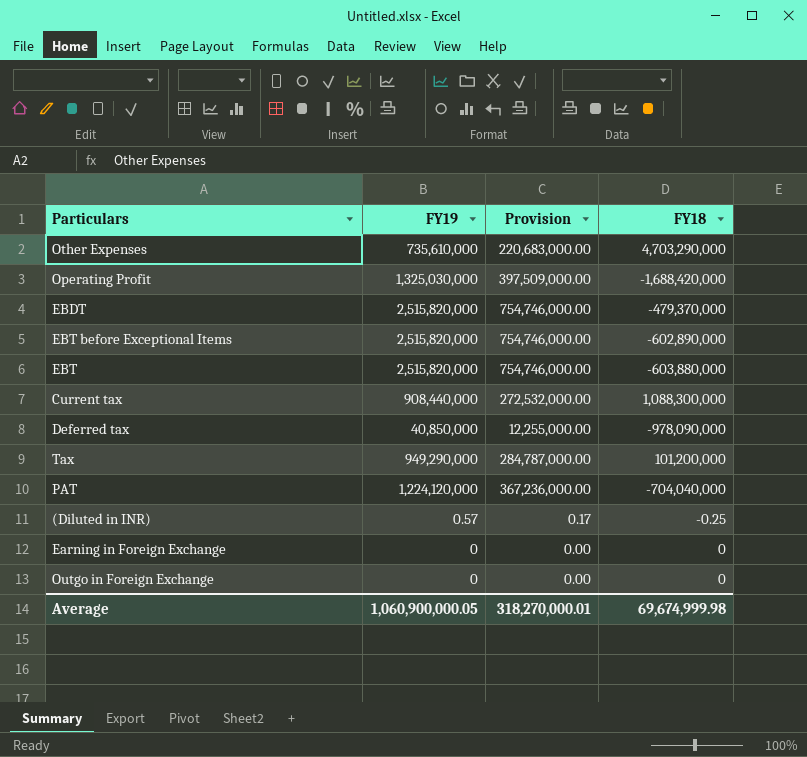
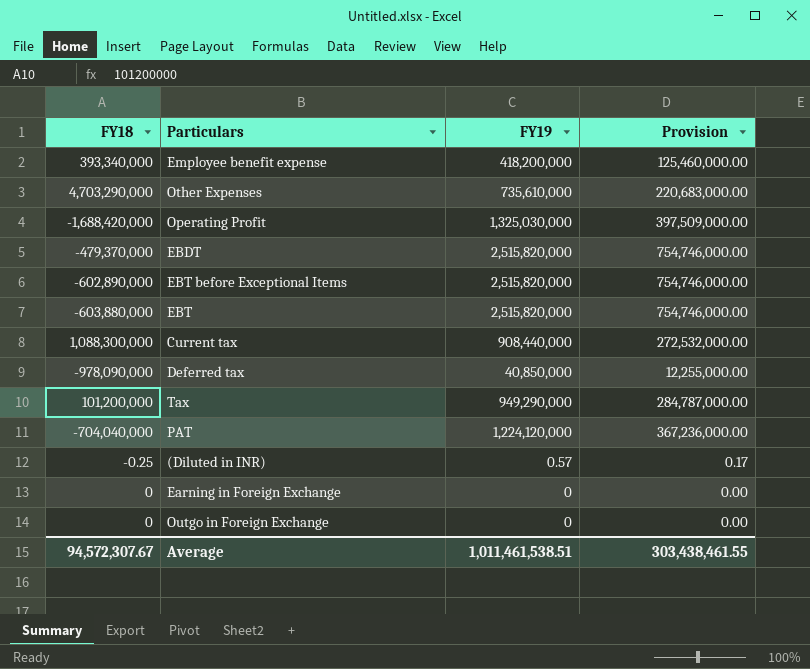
column FY18 | position: 4 -> 1
row Employee benefit expense: none -> 393,340,000 | 418,200,000 | 125,460,000.00
Average | FY18: 69,674,999.98 -> 94,572,307.67
Average | FY19: 1,060,900,000.05 -> 1,011,461,538.51
Average | Provision: 318,270,000.01 -> 303,438,461.55

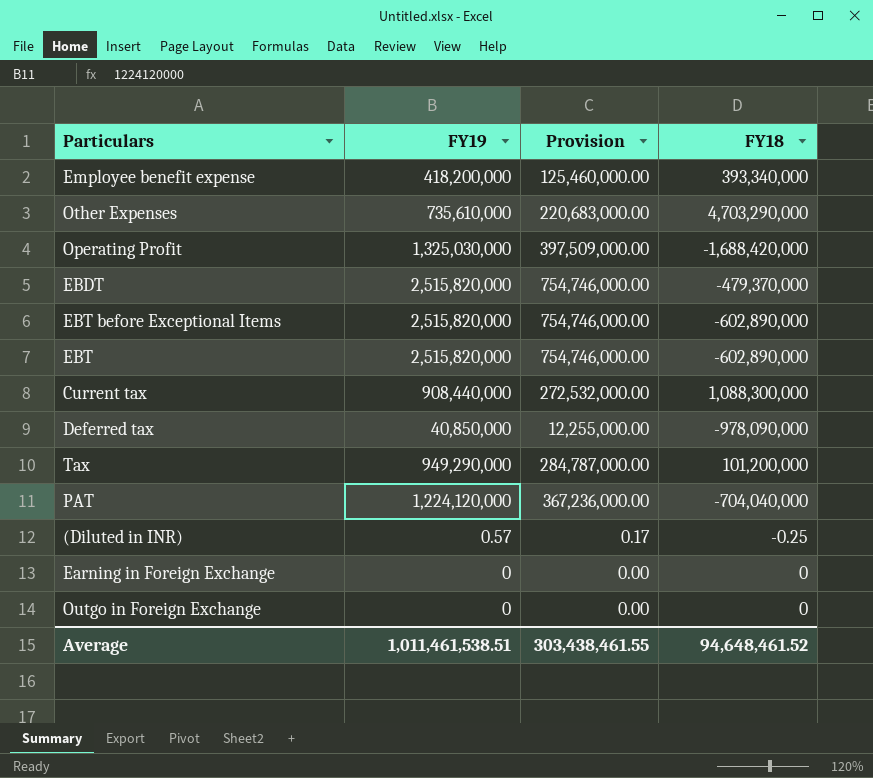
column FY18 | position: 1 -> 4
EBT | FY18: -603,880,000 -> -602,890,000
Average | FY18: 94,572,307.67 -> 94,648,461.52

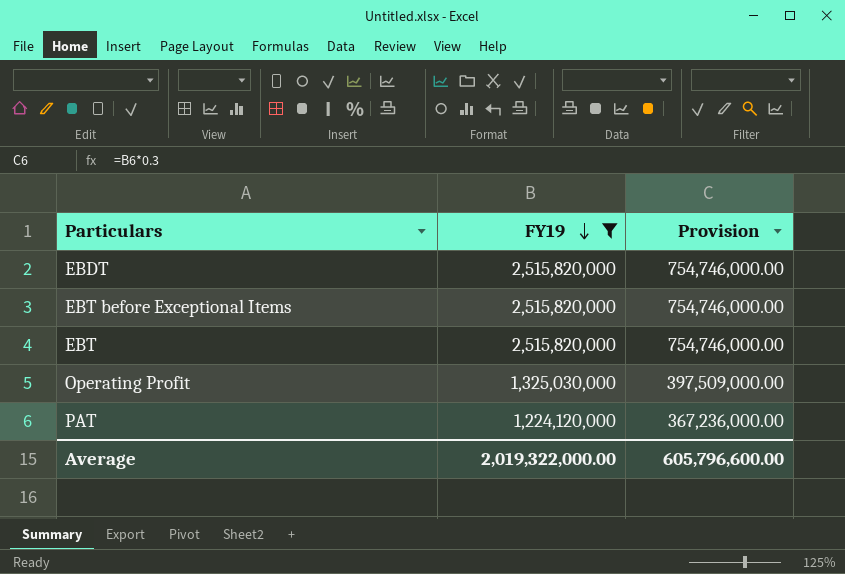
filter: none -> FY19 >= 1,224,120,000
row order: none -> FY19 descending
column FY18 | position: 4 -> none
Average | FY19: 1,011,461,538.51 -> 2,019,322,000.00
Average | Provision: 303,438,461.55 -> 605,796,600.00

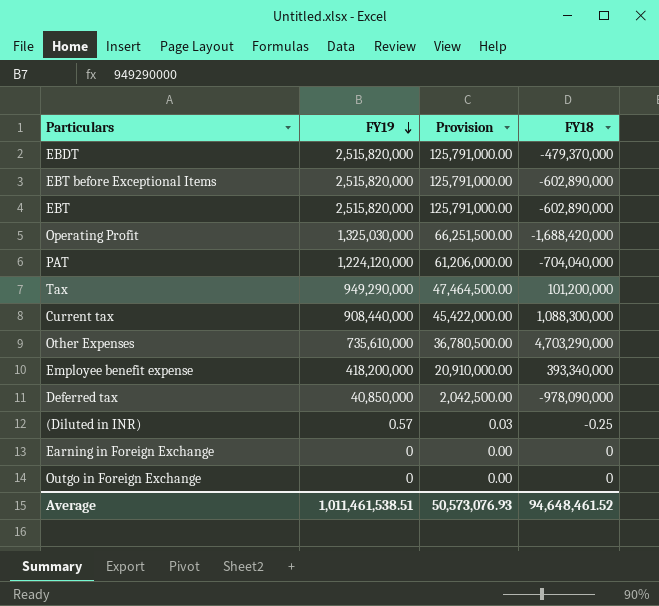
filter: FY19 >= 1,224,120,000 -> none
column Provision | formula: [FY19] * 0.3 -> [FY19] * 0.05
column FY18 | position: none -> 4
Average | FY19: 2,019,322,000.00 -> 1,011,461,538.51
Average | Provision: 605,796,600.00 -> 50,573,076.93

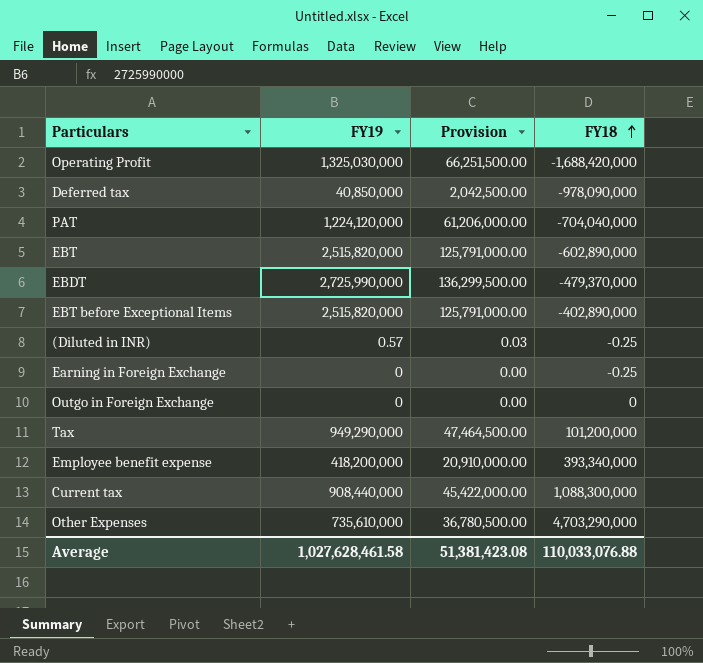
row order: FY19 descending -> FY18 ascending
EBDT | FY19: 2,515,820,000 -> 2,725,990,000
EBDT | Provision: 125,791,000.00 -> 136,299,500.00
EBT before Exceptional Items | FY18: -602,890,000 -> -402,890,000
Earning in Foreign Exchange | FY18: 0 -> -0.25
Average | FY19: 1,011,461,538.51 -> 1,027,628,461.58
Average | Provision: 50,573,076.93 -> 51,381,423.08
Average | FY18: 94,648,461.52 -> 110,033,076.88

